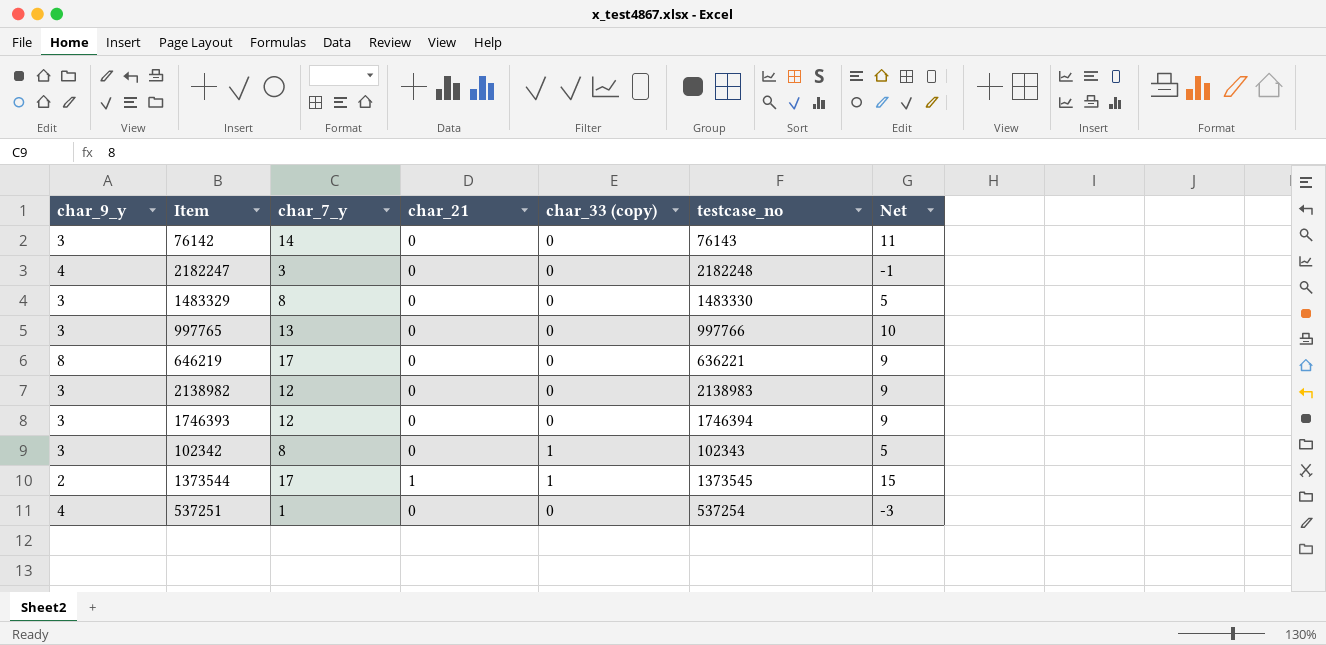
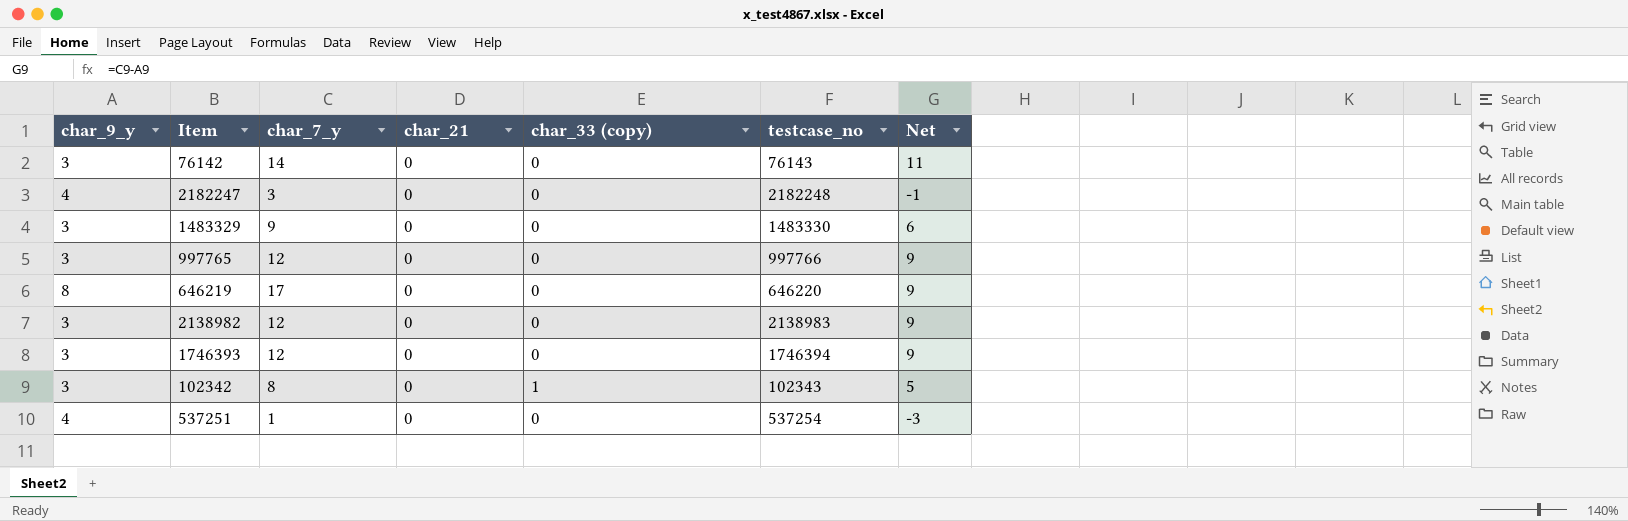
row 1373544: 2 | 17 | 1 | 1 | 1373545 | 15 -> none
1483329 | char_7_y: 8 -> 9
1483329 | Net: 5 -> 6
997765 | char_7_y: 13 -> 12
997765 | Net: 10 -> 9
646219 | testcase_no: 636221 -> 646220

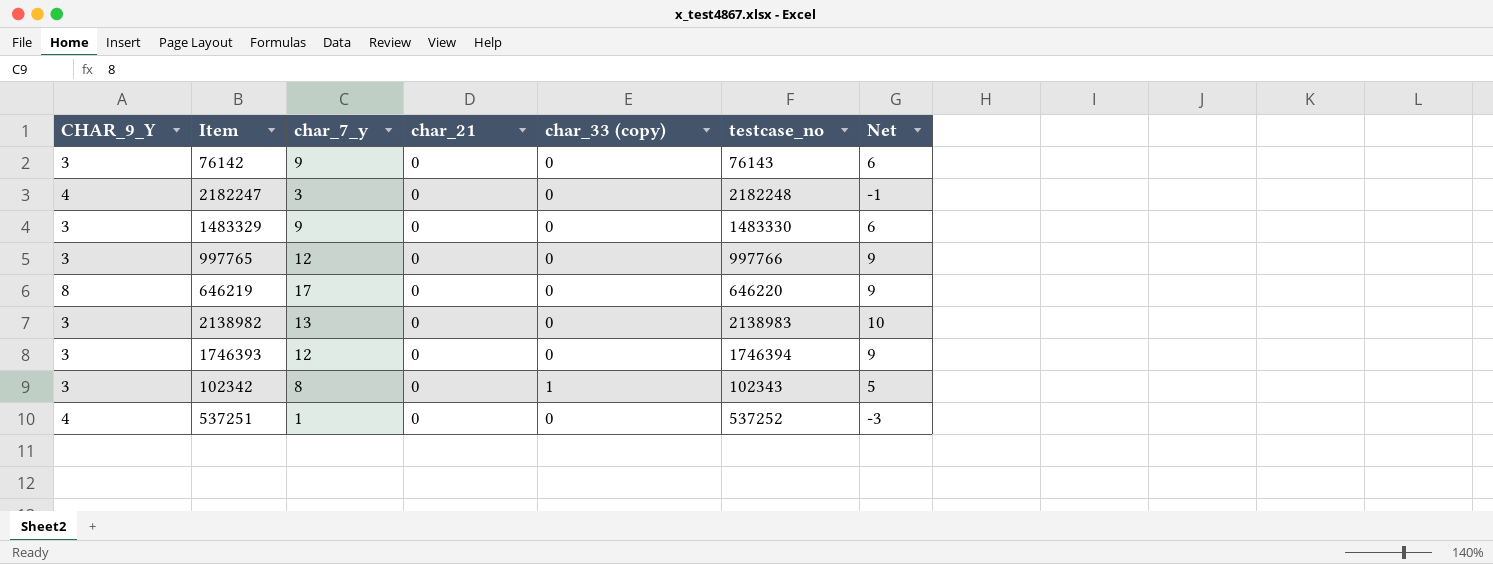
column name: char_9_y -> CHAR_9_Y
76142 | char_7_y: 14 -> 9
76142 | Net: 11 -> 6
2138982 | char_7_y: 12 -> 13
2138982 | Net: 9 -> 10
537251 | testcase_no: 537254 -> 537252

